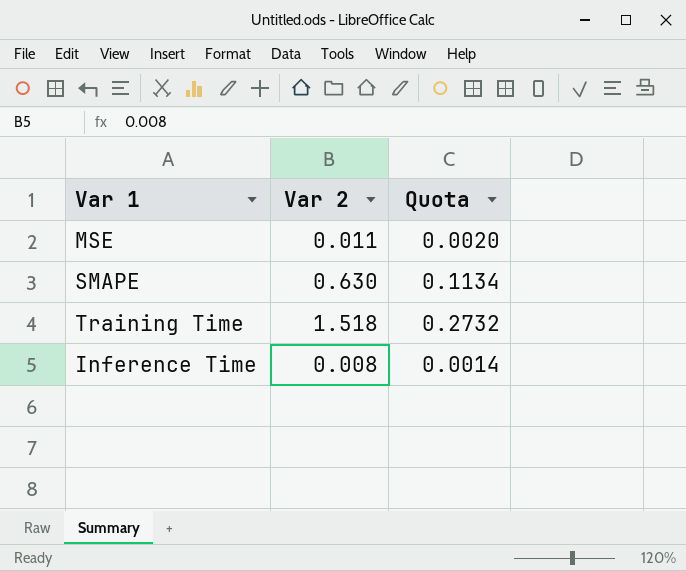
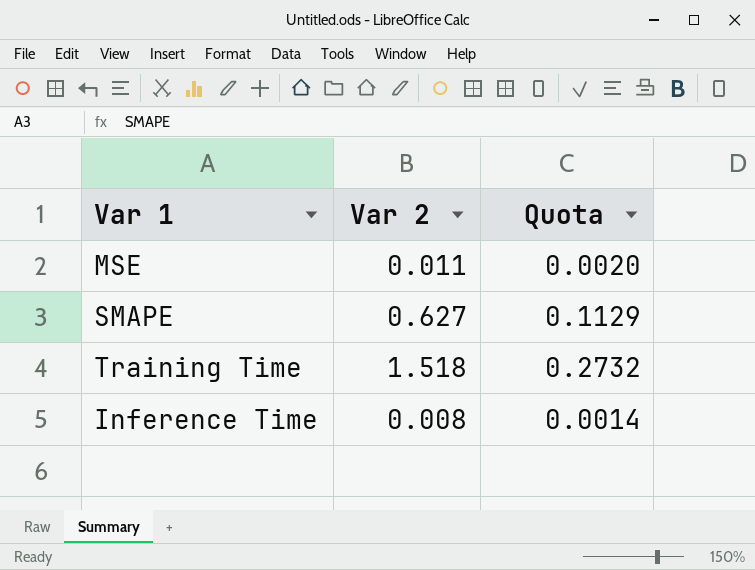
SMAPE | Var 2: 0.630 -> 0.627
SMAPE | Quota: 0.1134 -> 0.1129

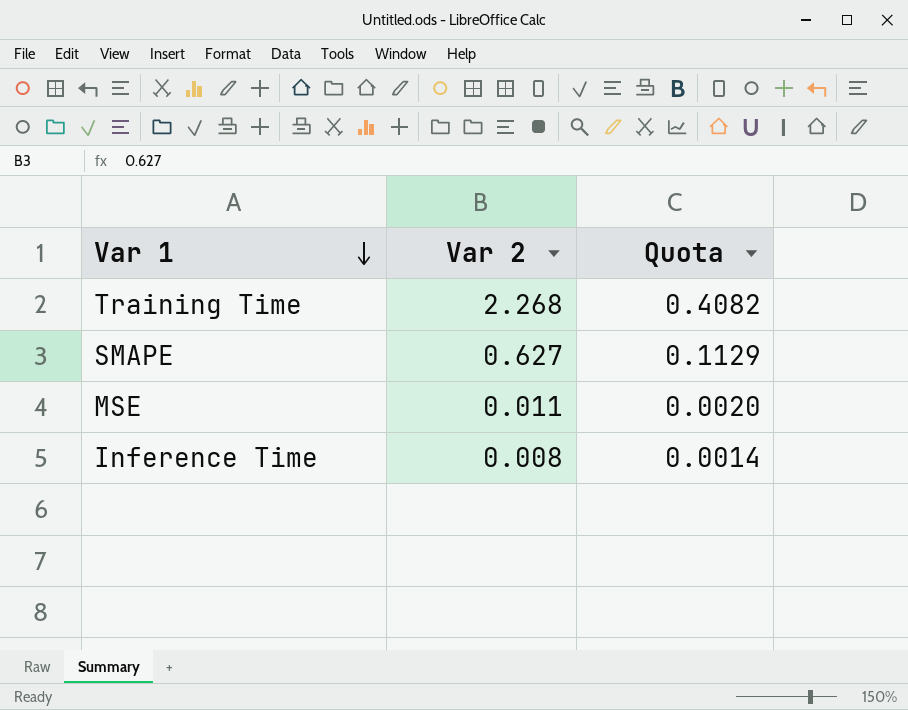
row order: none -> Var 1 descending
Training Time | Var 2: 1.518 -> 2.268
Training Time | Quota: 0.2732 -> 0.4082

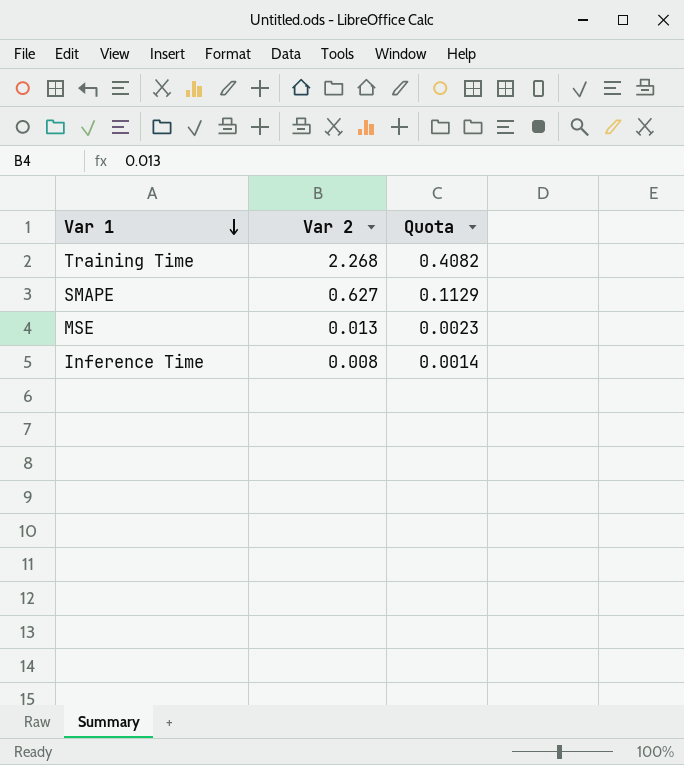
MSE | Var 2: 0.011 -> 0.013
MSE | Quota: 0.0020 -> 0.0023

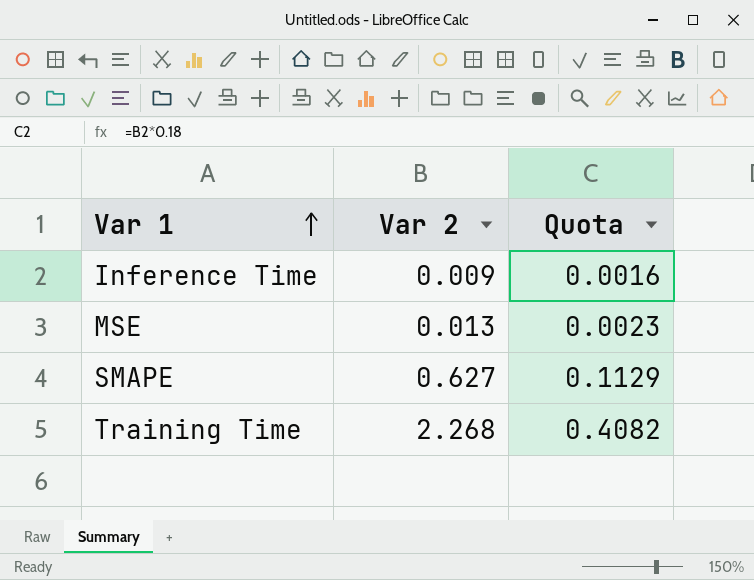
row order: Var 1 descending -> Var 1 ascending
Inference Time | Var 2: 0.008 -> 0.009
Inference Time | Quota: 0.0014 -> 0.0016

